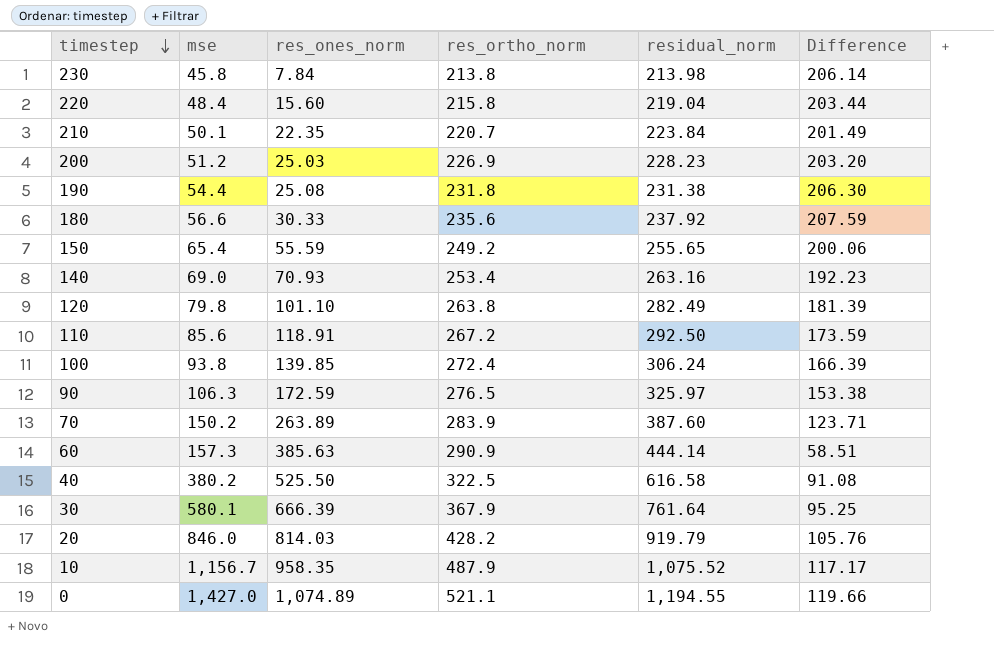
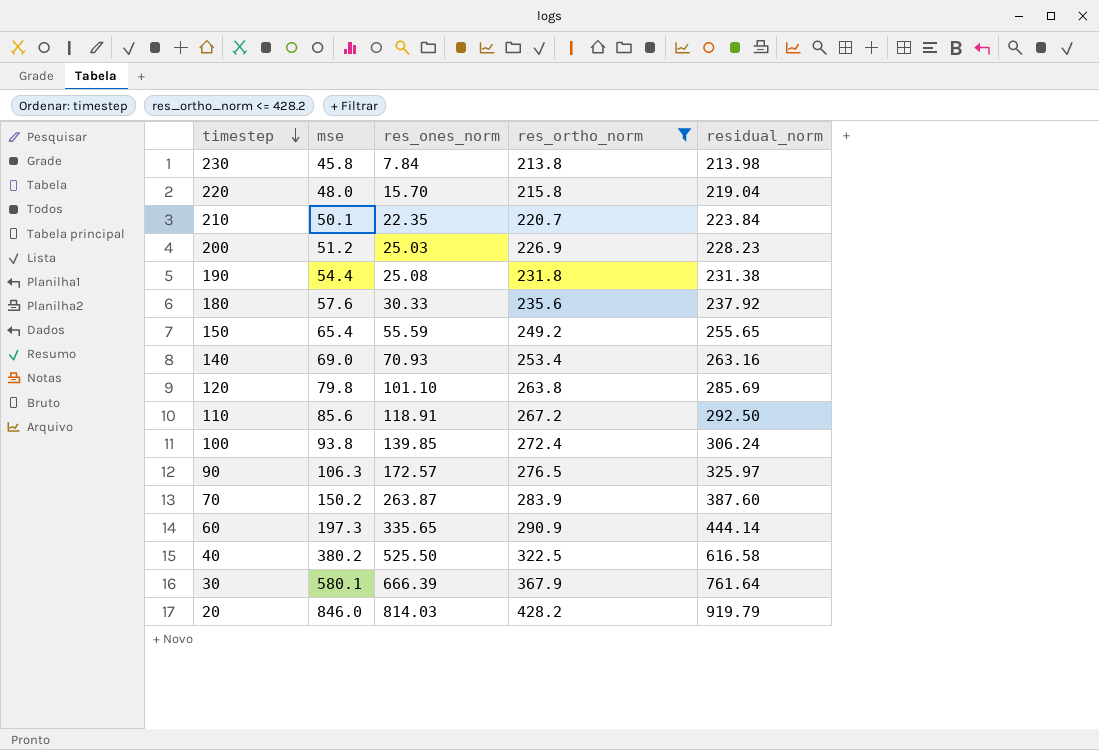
filter: none -> res_ortho_norm <= 428.2
column Difference | formula: [residual_norm] - [res_ones_norm] -> none
220 | mse: 48.4 -> 48.0
220 | res_ones_norm: 15.60 -> 15.70
180 | mse: 56.6 -> 57.6
120 | residual_norm: 282.49 -> 285.69
90 | res_ones_norm: 172.59 -> 172.57
70 | res_ones_norm: 263.89 -> 263.87
60 | mse: 157.3 -> 197.3
60 | res_ones_norm: 385.63 -> 335.65

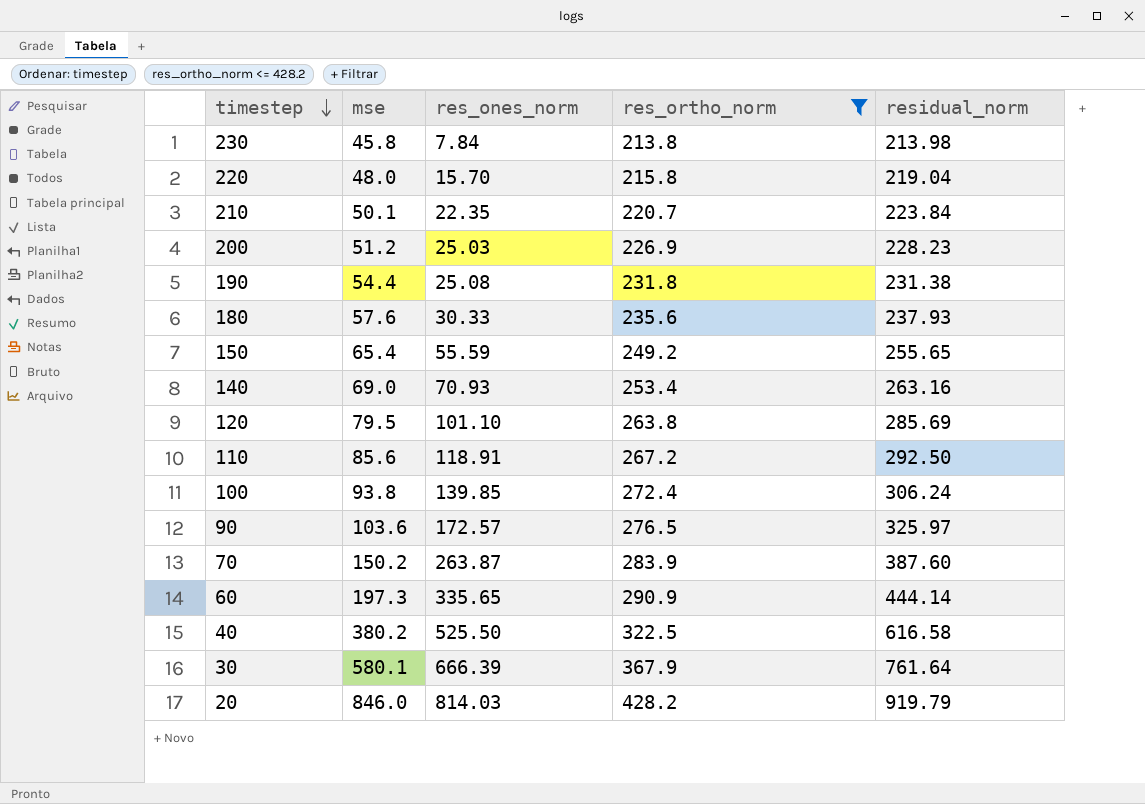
180 | residual_norm: 237.92 -> 237.93
120 | mse: 79.8 -> 79.5
90 | mse: 106.3 -> 103.6

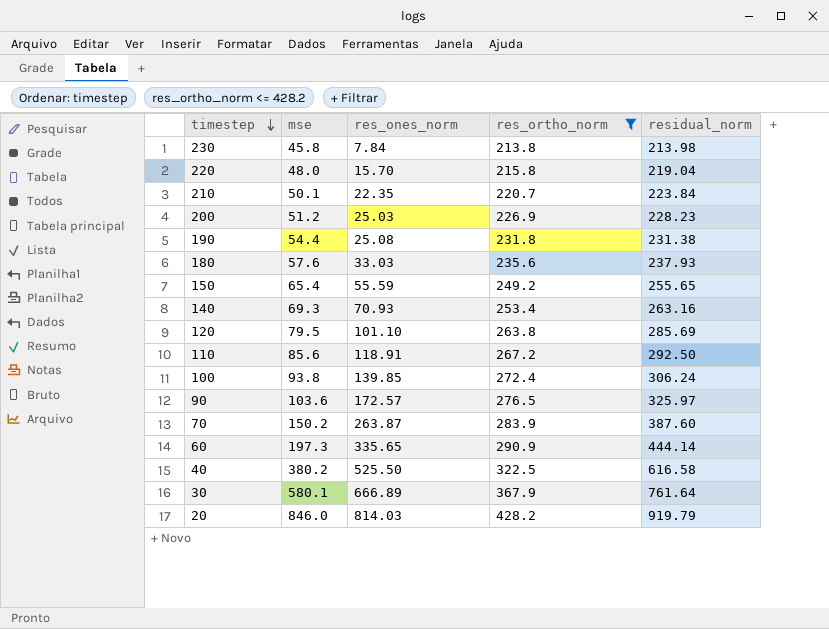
180 | res_ones_norm: 30.33 -> 33.03
140 | mse: 69.0 -> 69.3
30 | res_ones_norm: 666.39 -> 666.89

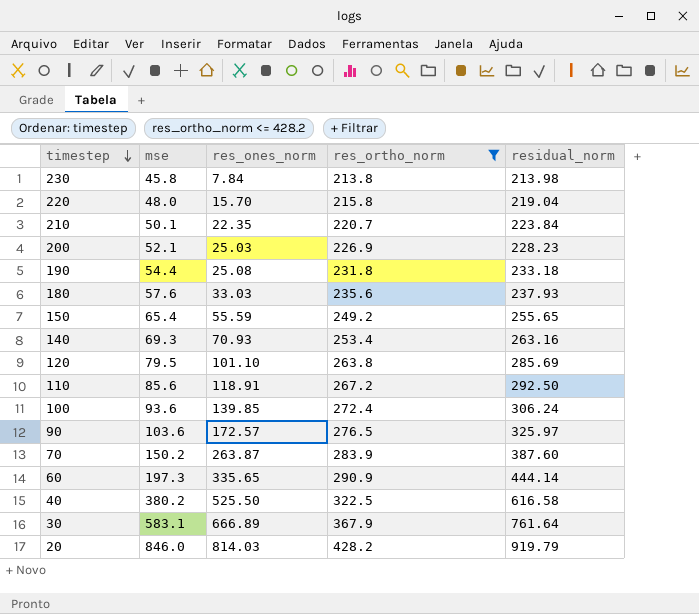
200 | mse: 51.2 -> 52.1
190 | residual_norm: 231.38 -> 233.18
100 | mse: 93.8 -> 93.6
30 | mse: 580.1 -> 583.1

